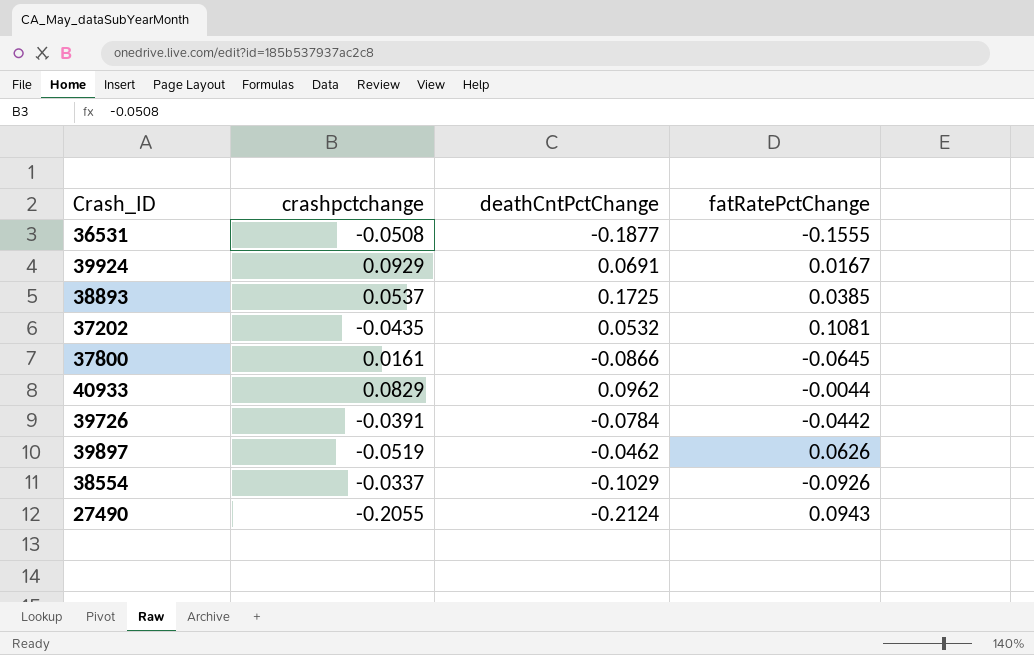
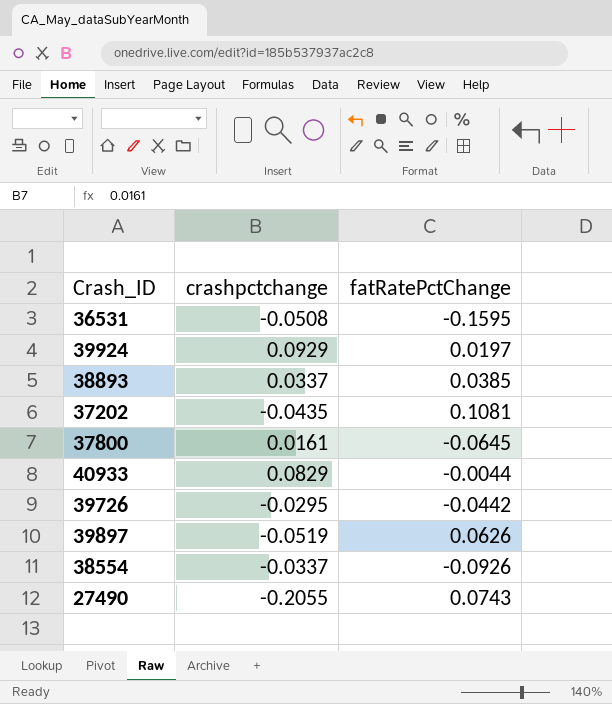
column deathCntPctChange | position: 3 -> none
36531 | fatRatePctChange: -0.1555 -> -0.1595
39924 | fatRatePctChange: 0.0167 -> 0.0197
38893 | crashpctchange: 0.0537 -> 0.0337
39726 | crashpctchange: -0.0391 -> -0.0295
27490 | fatRatePctChange: 0.0943 -> 0.0743

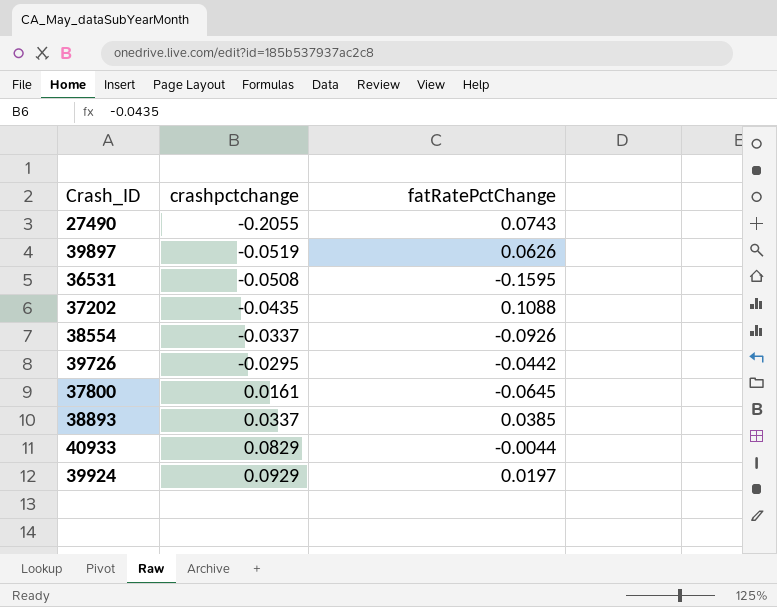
row order: none -> crashpctchange ascending
37202 | fatRatePctChange: 0.1081 -> 0.1088

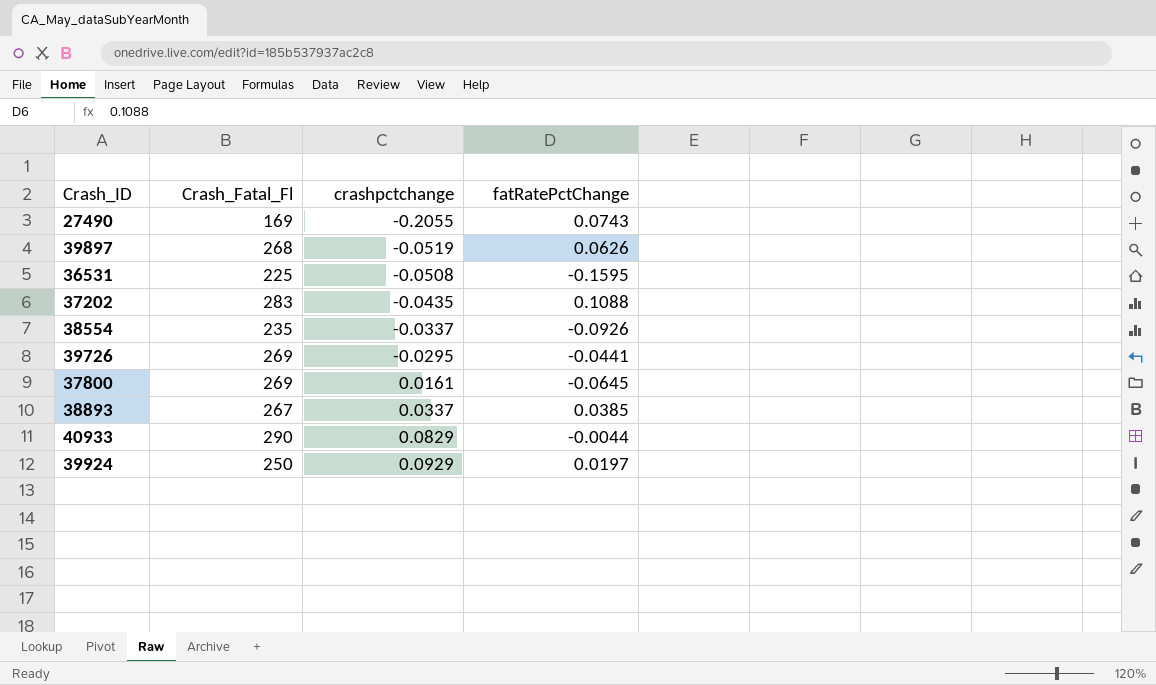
column Crash_Fatal_Fl | position: none -> 2
39726 | fatRatePctChange: -0.0442 -> -0.0441

